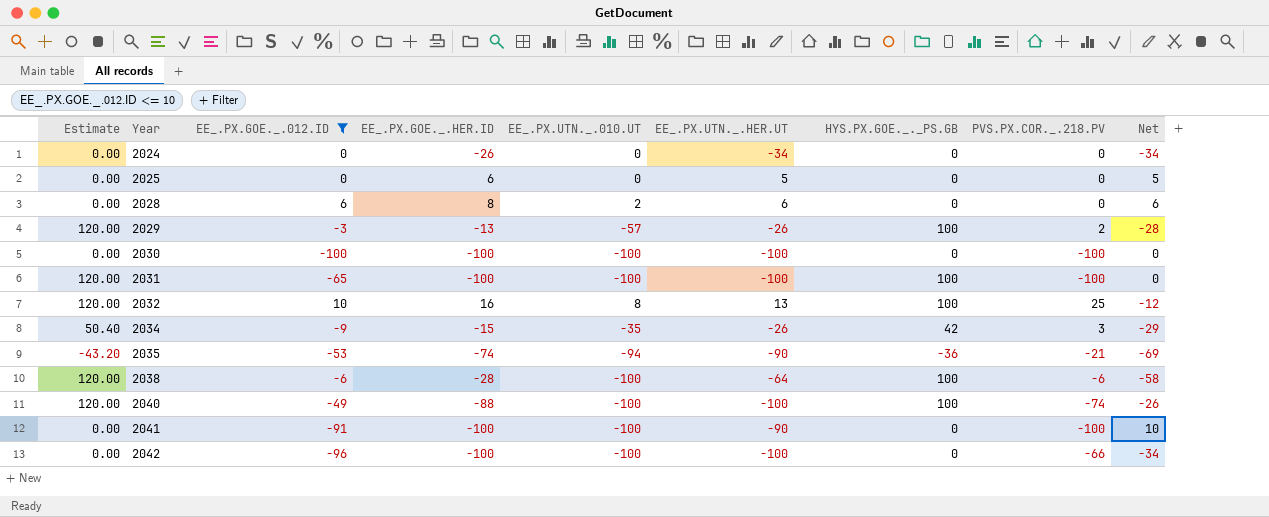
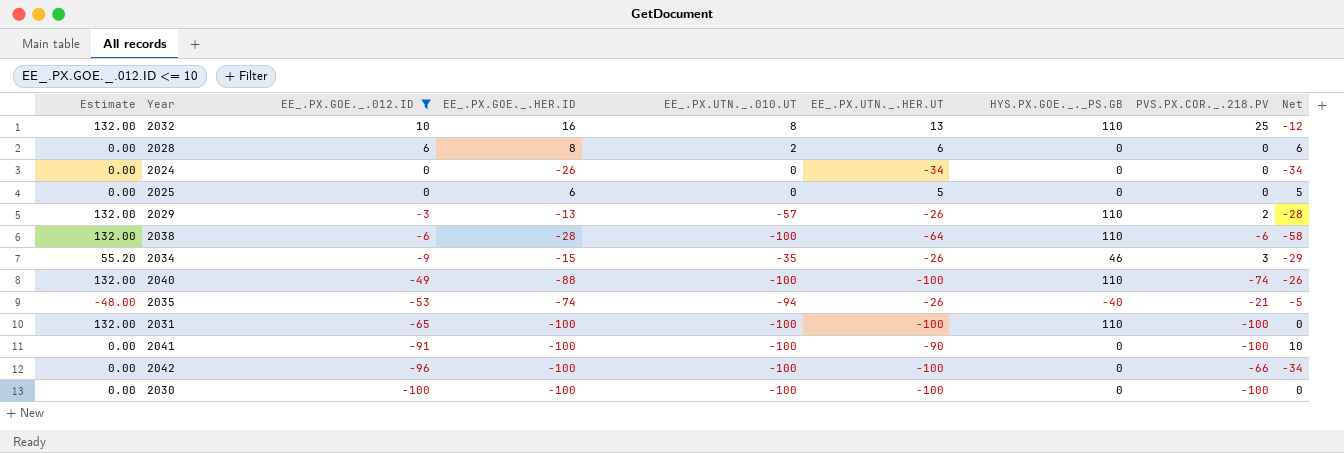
row order: Year ascending -> EE_.PX.GOE._.012.ID descending
2032 | Estimate: 120.00 -> 132.00
2032 | HYS.PX.GOE._._PS.GB: 100 -> 110
2029 | Estimate: 120.00 -> 132.00
2029 | HYS.PX.GOE._._PS.GB: 100 -> 110
2038 | Estimate: 120.00 -> 132.00
2038 | HYS.PX.GOE._._PS.GB: 100 -> 110
2034 | Estimate: 50.40 -> 55.20
2034 | HYS.PX.GOE._._PS.GB: 42 -> 46
2040 | Estimate: 120.00 -> 132.00
2040 | HYS.PX.GOE._._PS.GB: 100 -> 110
2035 | Estimate: -43.20 -> -48.00
2035 | EE_.PX.UTN._.HER.UT: -90 -> -26
2035 | HYS.PX.GOE._._PS.GB: -36 -> -40
2035 | Net: -69 -> -5
2031 | Estimate: 120.00 -> 132.00
2031 | HYS.PX.GOE._._PS.GB: 100 -> 110

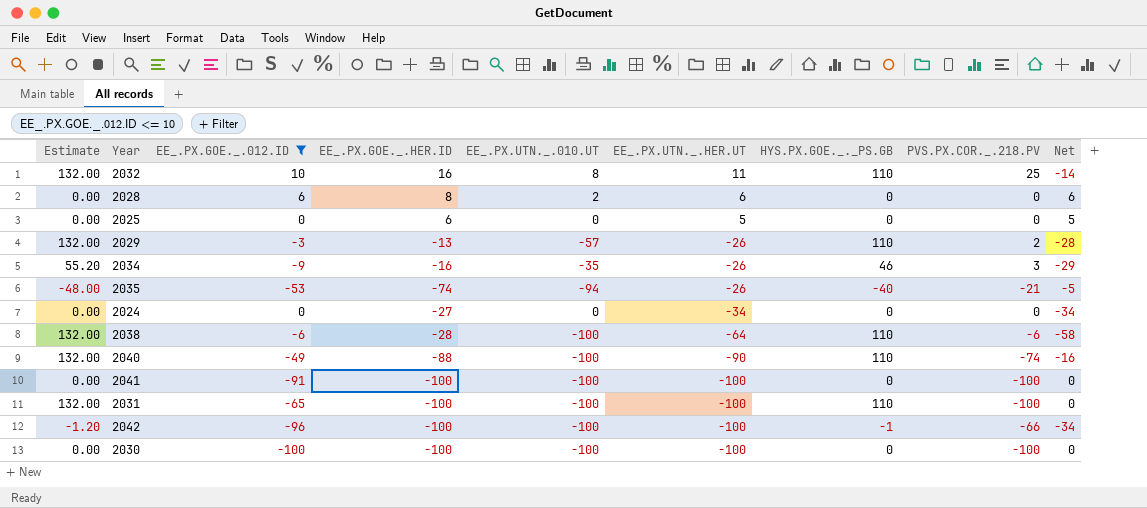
row order: EE_.PX.GOE._.012.ID descending -> EE_.PX.UTN._.HER.UT descending
2032 | EE_.PX.UTN._.HER.UT: 13 -> 11
2032 | Net: -12 -> -14
2034 | EE_.PX.GOE._.HER.ID: -15 -> -16
2024 | EE_.PX.GOE._.HER.ID: -26 -> -27
2040 | EE_.PX.UTN._.HER.UT: -100 -> -90
2040 | Net: -26 -> -16
2041 | EE_.PX.UTN._.HER.UT: -90 -> -100
2041 | Net: 10 -> 0
2042 | Estimate: 0.00 -> -1.20
2042 | HYS.PX.GOE._._PS.GB: 0 -> -1

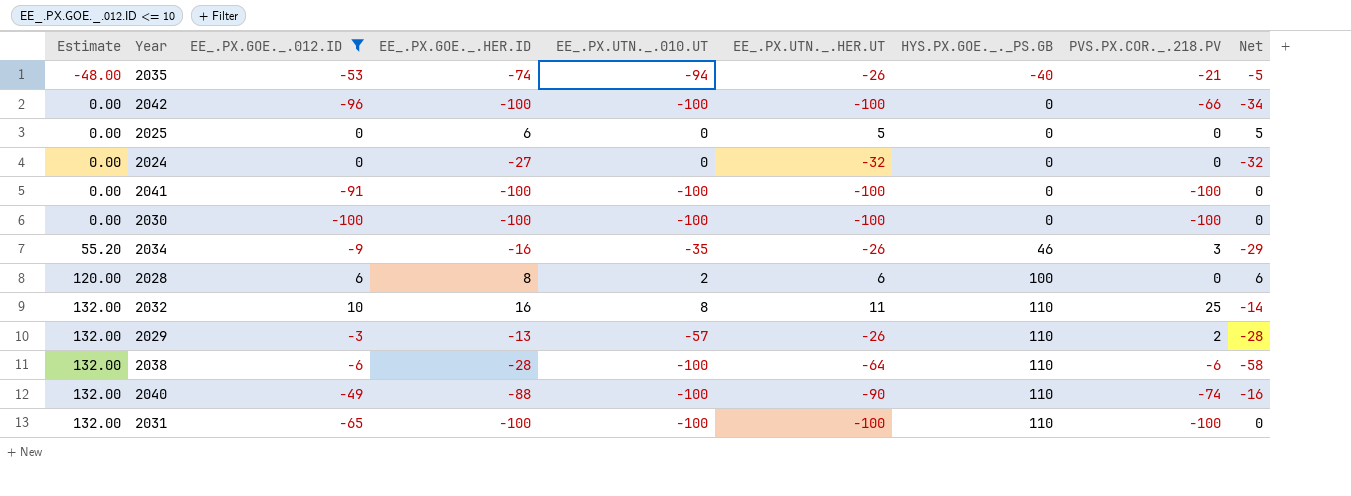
row order: EE_.PX.UTN._.HER.UT descending -> Estimate ascending
2042 | Estimate: -1.20 -> 0.00
2042 | HYS.PX.GOE._._PS.GB: -1 -> 0
2024 | EE_.PX.UTN._.HER.UT: -34 -> -32
2024 | Net: -34 -> -32
2028 | Estimate: 0.00 -> 120.00
2028 | HYS.PX.GOE._._PS.GB: 0 -> 100

